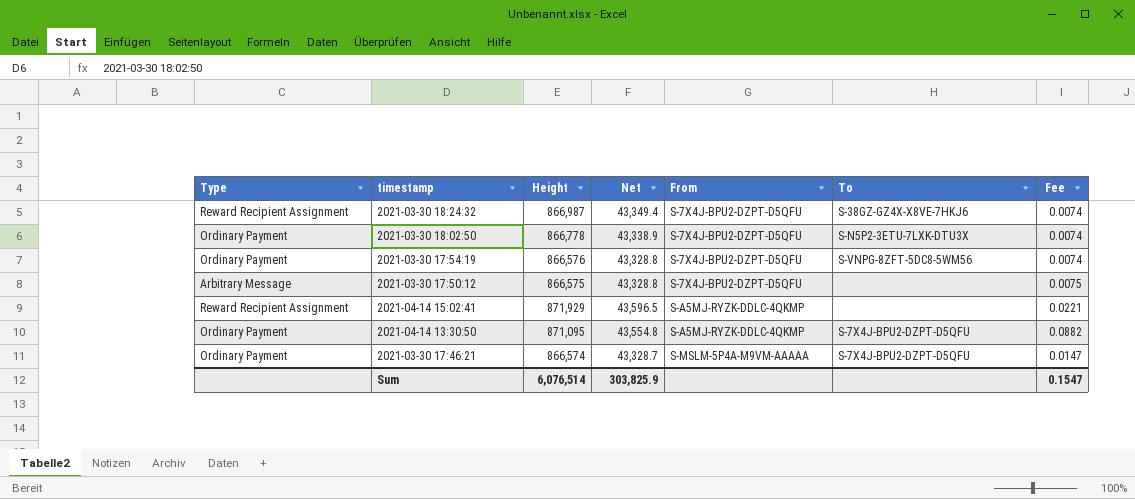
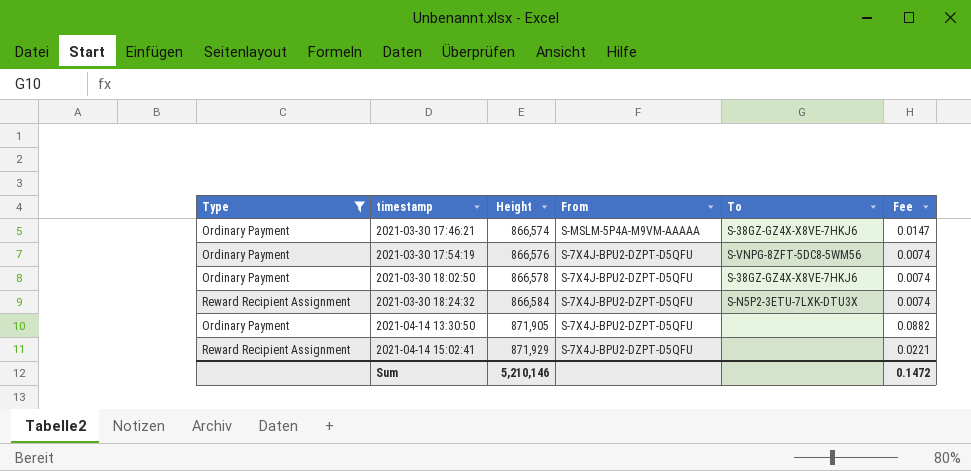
filter: none -> Type != Arbitrary Message
row order: From ascending -> timestamp ascending
column Net | formula: [Height] * 0.05 -> none
2021-03-30 17:46:21 | To: S-7X4J-BPU2-DZPT-D5QFU -> S-38GZ-GZ4X-X8VE-7HKJ6
2021-03-30 18:02:50 | Height: 866,778 -> 866,578
2021-03-30 18:02:50 | To: S-N5P2-3ETU-7LXK-DTU3X -> S-38GZ-GZ4X-X8VE-7HKJ6
2021-03-30 18:24:32 | Height: 866,987 -> 866,584
2021-03-30 18:24:32 | To: S-38GZ-GZ4X-X8VE-7HKJ6 -> S-N5P2-3ETU-7LXK-DTU3X
2021-04-14 13:30:50 | Height: 871,095 -> 871,905
2021-04-14 13:30:50 | From: S-A5MJ-RYZK-DDLC-4QKMP -> S-7X4J-BPU2-DZPT-D5QFU
2021-04-14 13:30:50 | To: S-7X4J-BPU2-DZPT-D5QFU -> none
2021-04-14 15:02:41 | From: S-A5MJ-RYZK-DDLC-4QKMP -> S-7X4J-BPU2-DZPT-D5QFU
Sum | Height: 6,076,514 -> 5,210,146
Sum | Fee: 0.1547 -> 0.1472

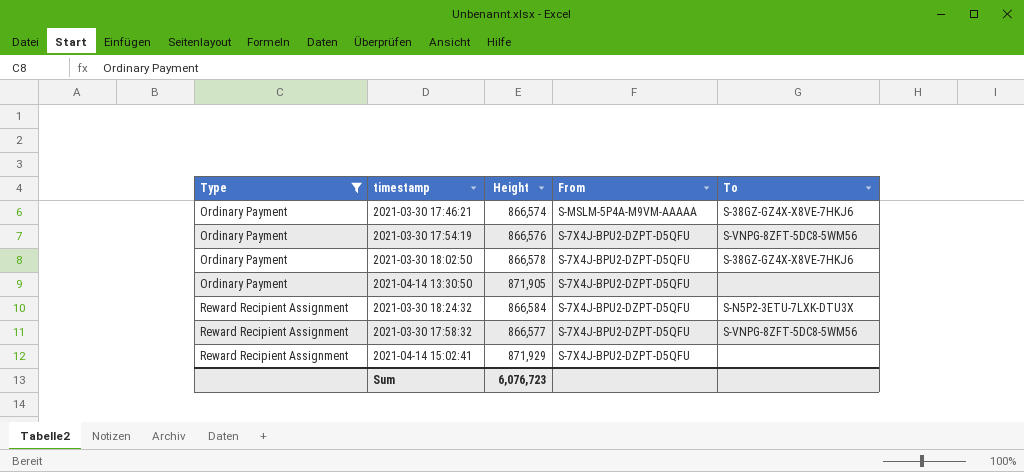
row order: timestamp ascending -> Type ascending
column Fee | position: 6 -> none
row 2021-03-30 17:58:32: none -> Reward Recipient Assignment | 866,577 | S-7X4J-BPU2-DZPT-D5QFU | S-VNPG-8ZFT-5DC8-5WM56
Sum | Height: 5,210,146 -> 6,076,723

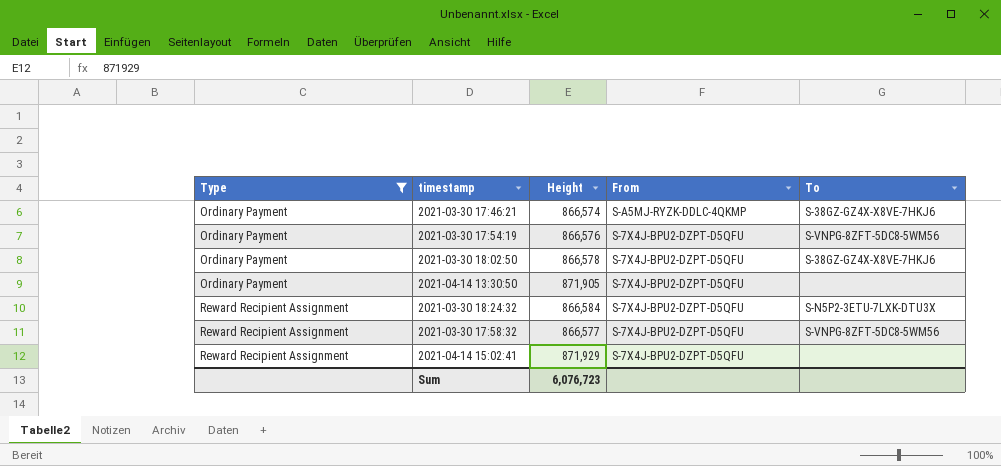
2021-03-30 17:46:21 | From: S-MSLM-5P4A-M9VM-AAAAA -> S-A5MJ-RYZK-DDLC-4QKMP

